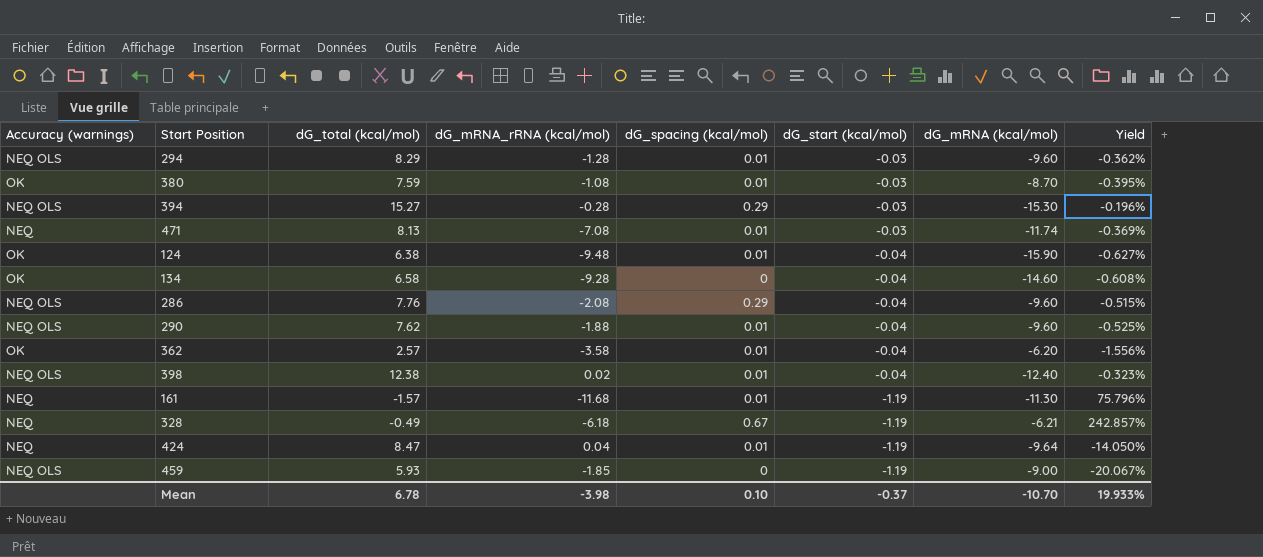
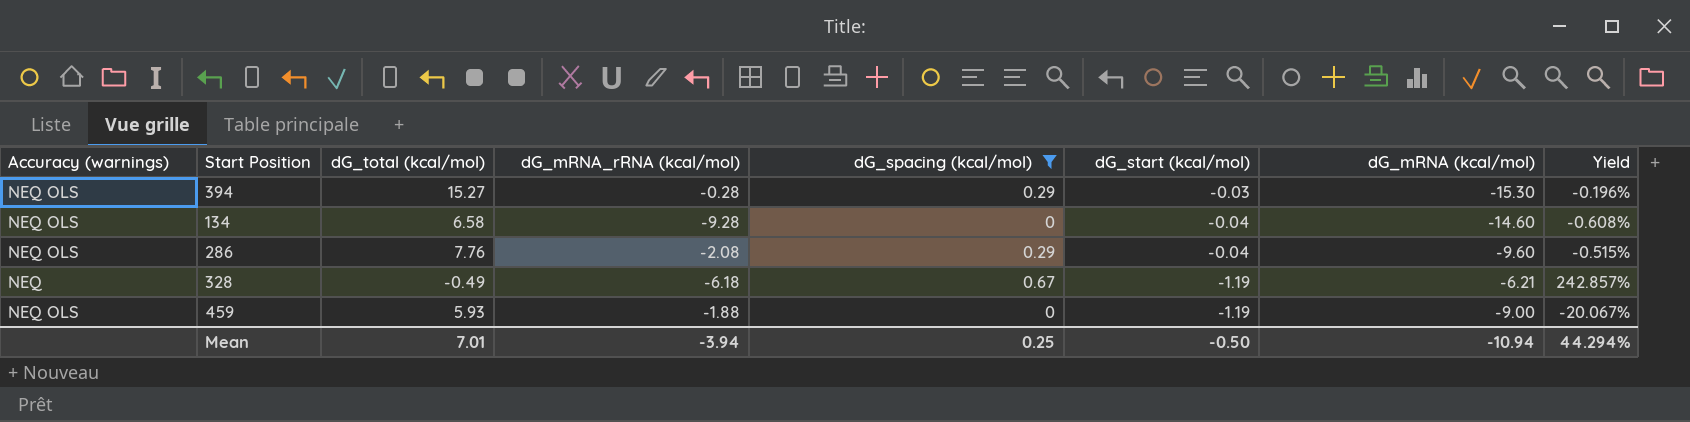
filter: none -> dG_spacing (kcal/mol) != 0.01
134 | Accuracy (warnings): OK -> NEQ OLS
459 | dG_mRNA_rRNA (kcal/mol): -1.85 -> -1.88
Mean | dG_total (kcal/mol): 6.78 -> 7.01
Mean | dG_mRNA_rRNA (kcal/mol): -3.98 -> -3.94
Mean | dG_spacing (kcal/mol): 0.10 -> 0.25
Mean | dG_start (kcal/mol): -0.37 -> -0.50
Mean | dG_mRNA (kcal/mol): -10.70 -> -10.94
Mean | Yield: 19.933% -> 44.294%

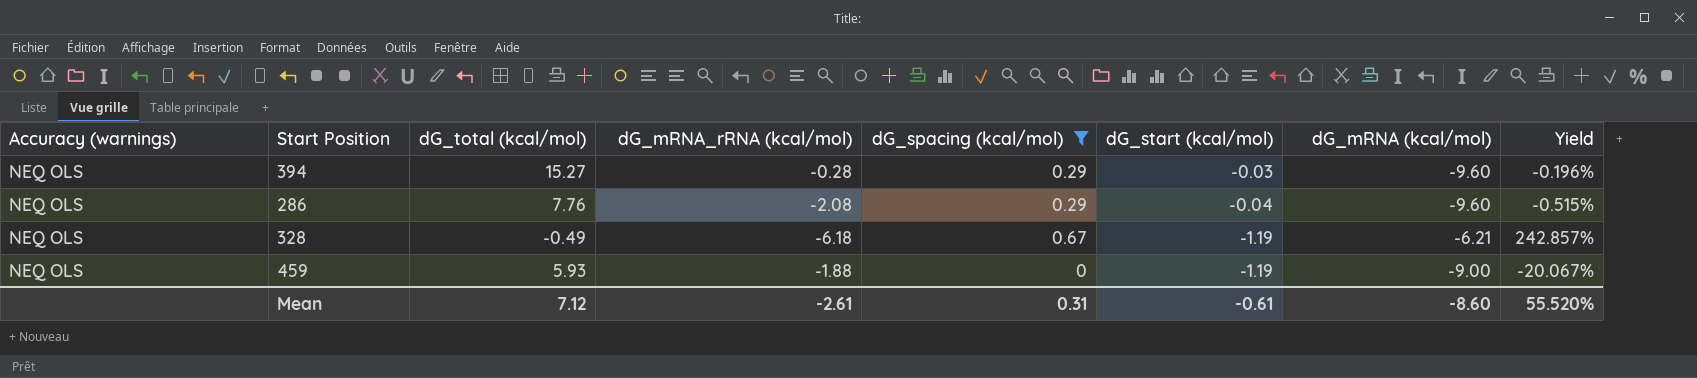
row 134: NEQ OLS | 6.58 | -9.28 | 0 | -0.04 | -14.60 | -0.608% -> none
394 | dG_mRNA (kcal/mol): -15.30 -> -9.60
328 | Accuracy (warnings): NEQ -> NEQ OLS
Mean | dG_total (kcal/mol): 7.01 -> 7.12
Mean | dG_mRNA_rRNA (kcal/mol): -3.94 -> -2.61
Mean | dG_spacing (kcal/mol): 0.25 -> 0.31
Mean | dG_start (kcal/mol): -0.50 -> -0.61
Mean | dG_mRNA (kcal/mol): -10.94 -> -8.60
Mean | Yield: 44.294% -> 55.520%

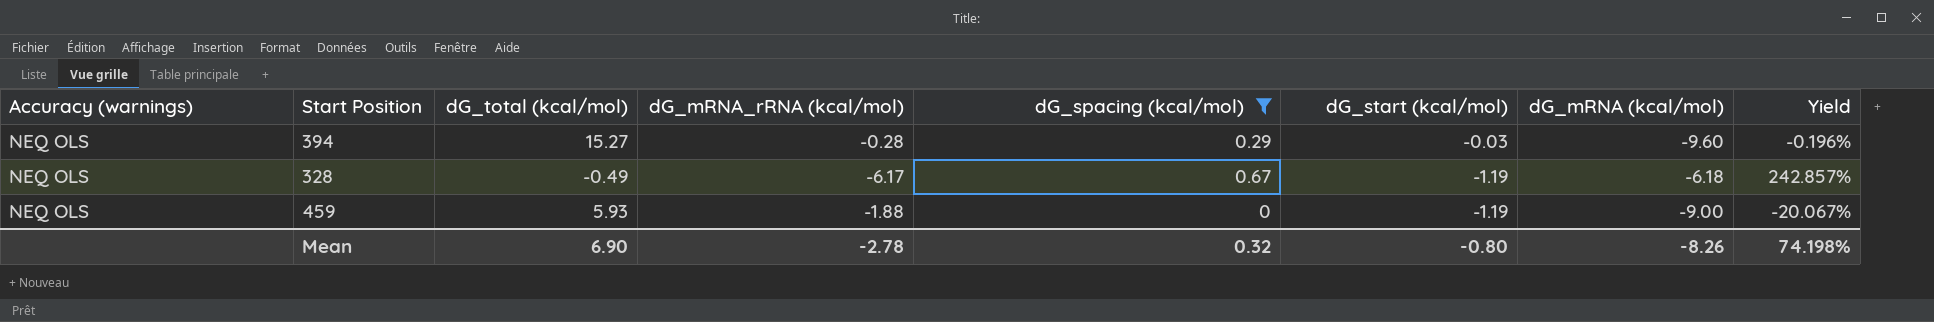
row 286: NEQ OLS | 7.76 | -2.08 | 0.29 | -0.04 | -9.60 | -0.515% -> none
328 | dG_mRNA_rRNA (kcal/mol): -6.18 -> -6.17
328 | dG_mRNA (kcal/mol): -6.21 -> -6.18
Mean | dG_total (kcal/mol): 7.12 -> 6.90
Mean | dG_mRNA_rRNA (kcal/mol): -2.61 -> -2.78
Mean | dG_spacing (kcal/mol): 0.31 -> 0.32
Mean | dG_start (kcal/mol): -0.61 -> -0.80
Mean | dG_mRNA (kcal/mol): -8.60 -> -8.26
Mean | Yield: 55.520% -> 74.198%

